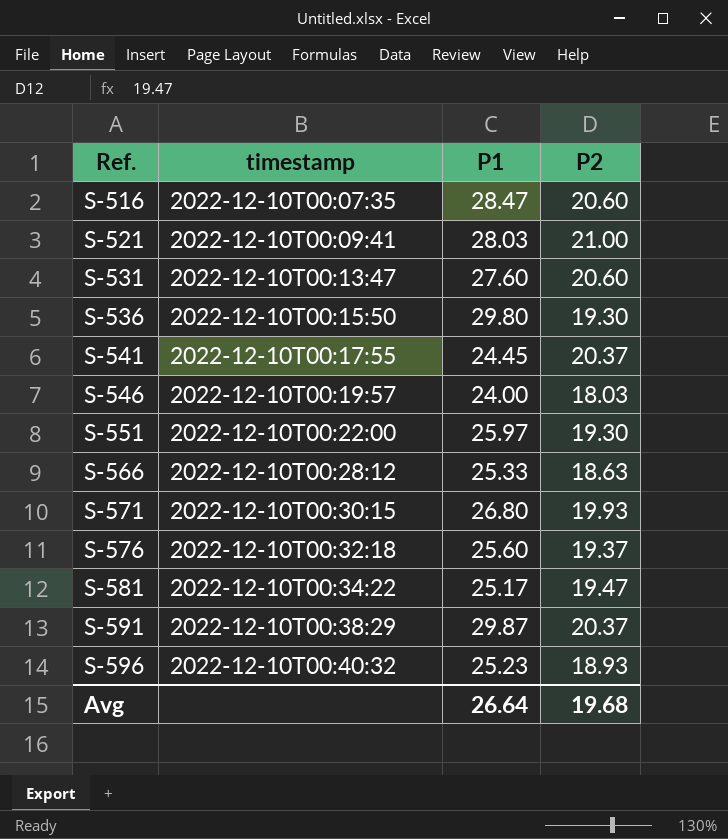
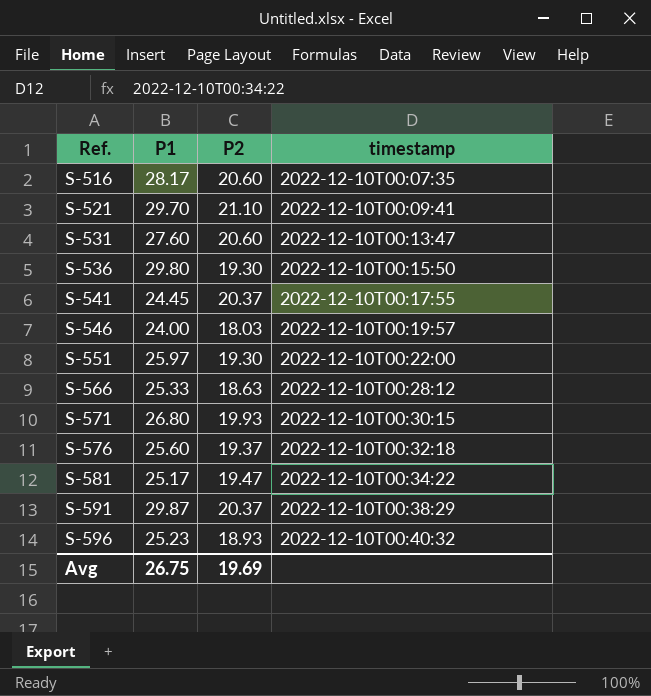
column timestamp | position: 2 -> 4
S-516 | P1: 28.47 -> 28.17
S-521 | P1: 28.03 -> 29.70
S-521 | P2: 21.00 -> 21.10
Avg | P1: 26.64 -> 26.75
Avg | P2: 19.68 -> 19.69

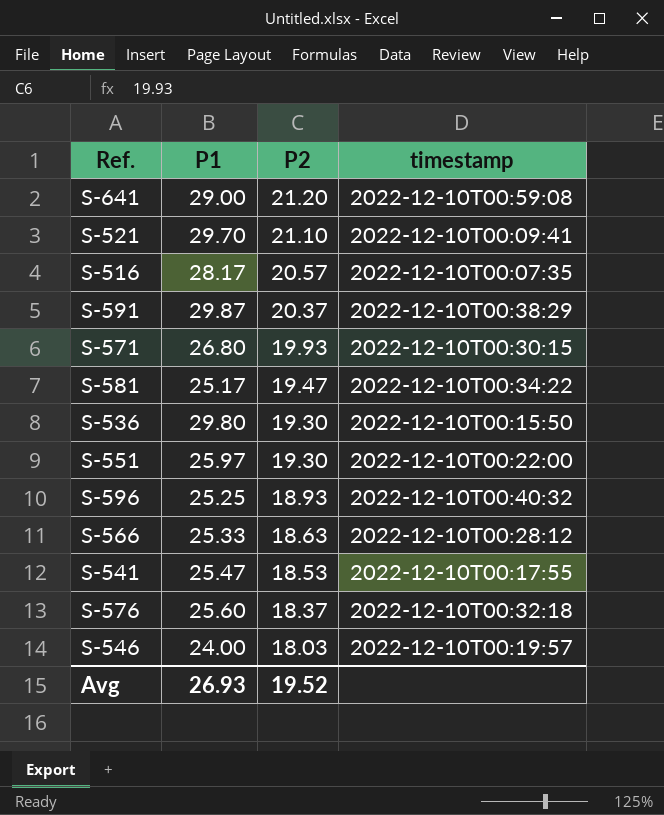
row order: Ref. ascending -> P2 descending
row S-531: 27.60 | 20.60 | 2022-12-10T00:13:47 -> none
row S-641: none -> 29.00 | 21.20 | 2022-12-10T00:59:08
S-516 | P2: 20.60 -> 20.57
S-596 | P1: 25.23 -> 25.25
S-541 | P1: 24.45 -> 25.47
S-541 | P2: 20.37 -> 18.53
S-576 | P2: 19.37 -> 18.37
Avg | P1: 26.75 -> 26.93
Avg | P2: 19.69 -> 19.52

